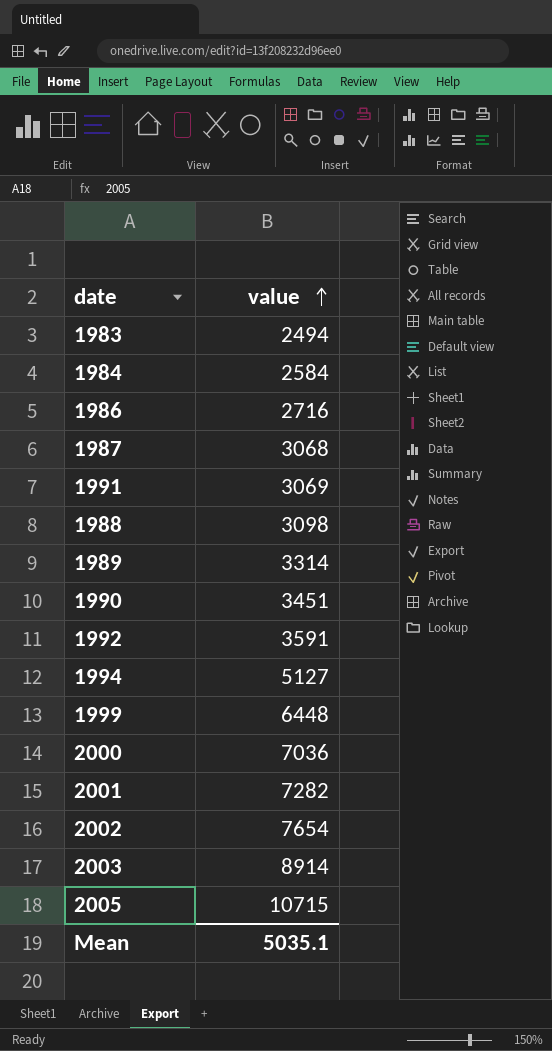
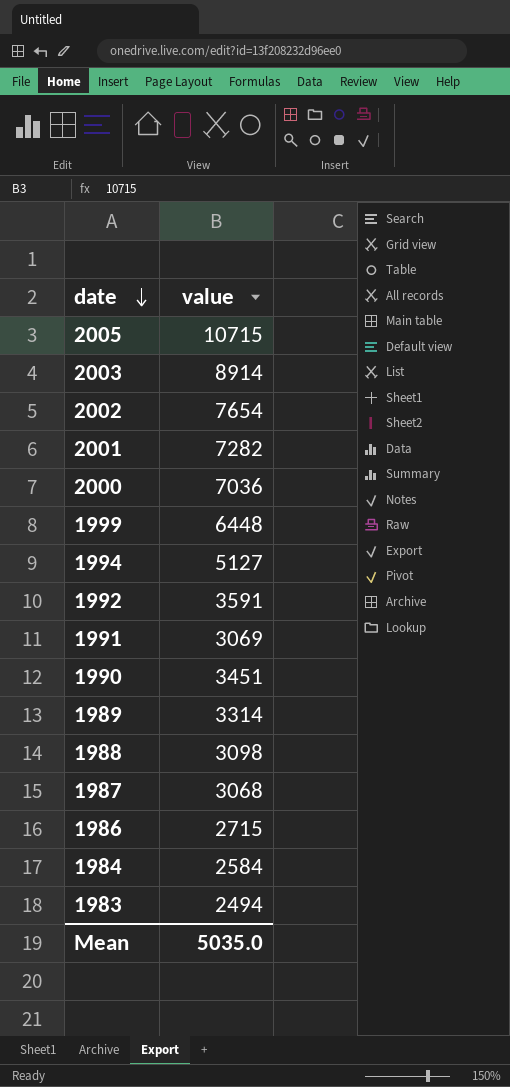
row order: value ascending -> date descending
1986 | value: 2716 -> 2715
Mean | value: 5035.1 -> 5035.0

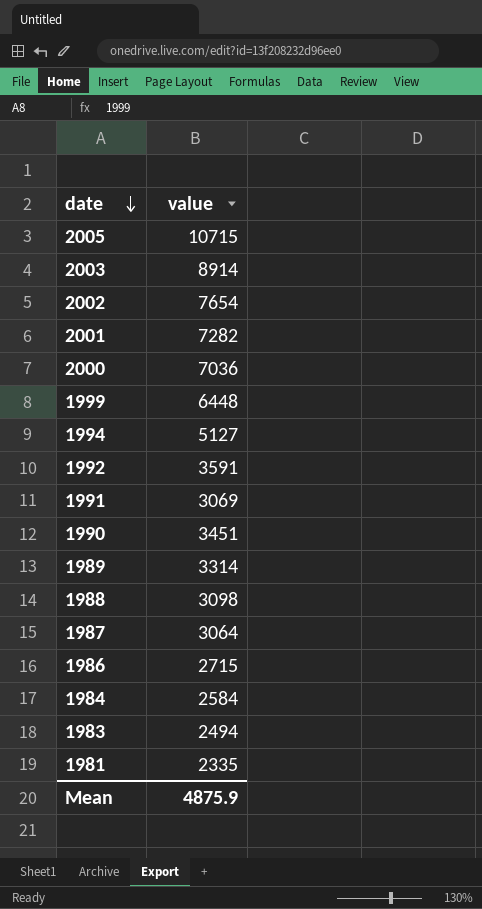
1987 | value: 3068 -> 3064
row 1981: none -> 2335
Mean | value: 5035.0 -> 4875.9

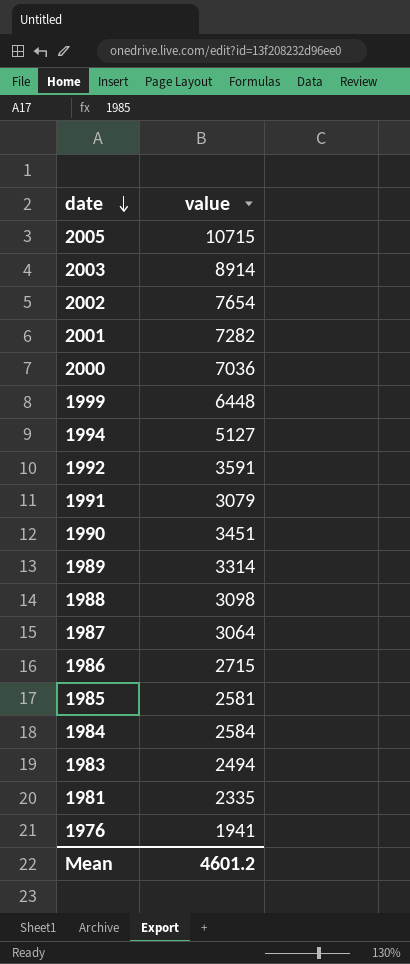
1991 | value: 3069 -> 3079
row 1985: none -> 2581
row 1976: none -> 1941
Mean | value: 4875.9 -> 4601.2

